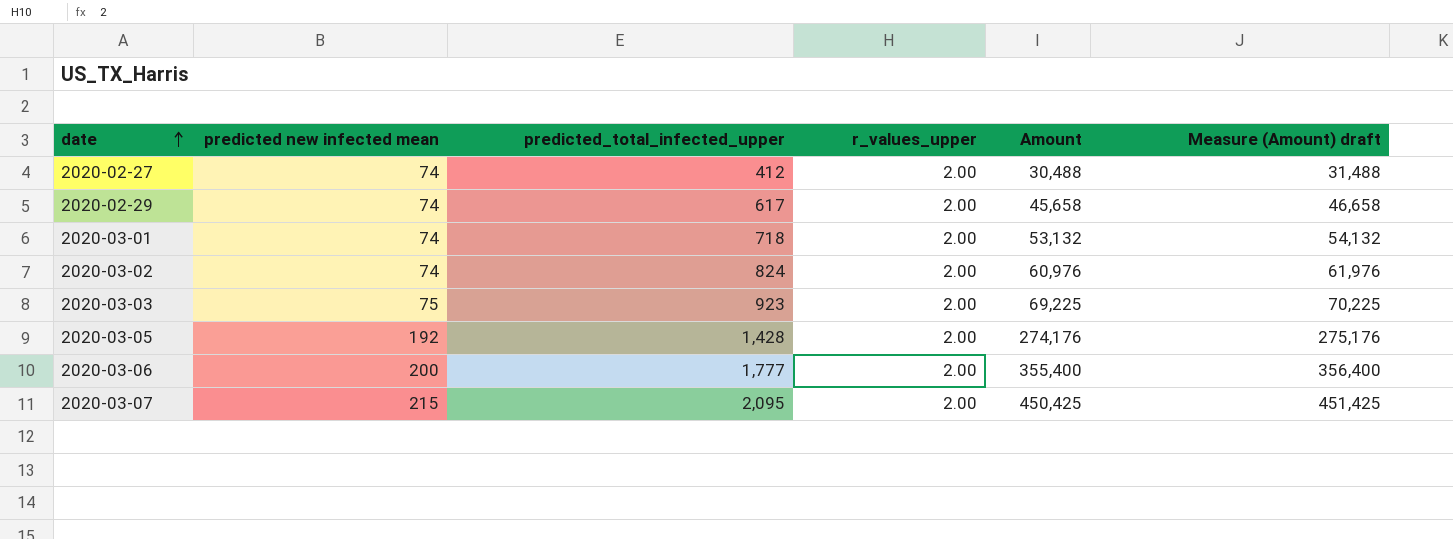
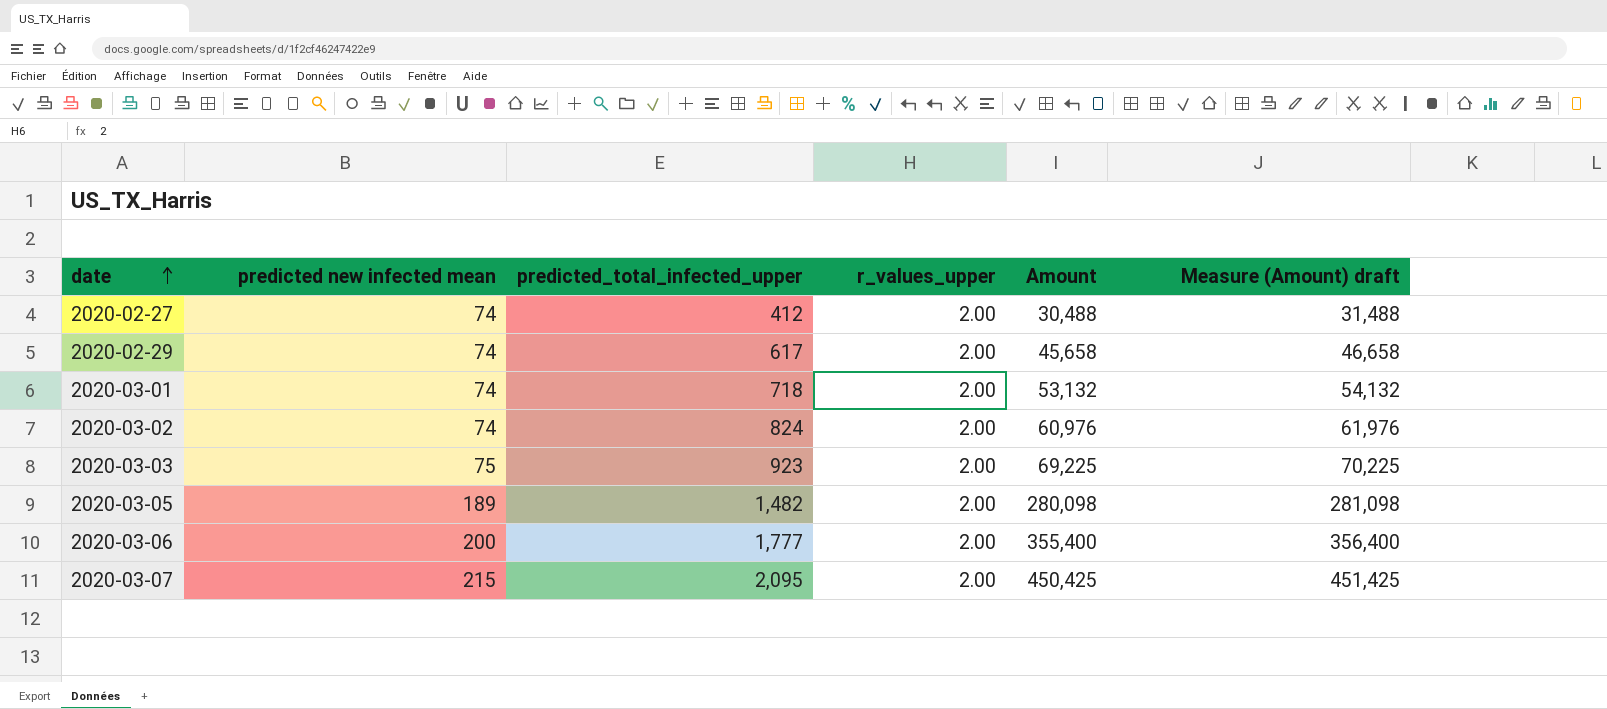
2020-03-05 | predicted new infected mean: 192 -> 189
2020-03-05 | predicted_total_infected_upper: 1,428 -> 1,482
2020-03-05 | Amount: 274,176 -> 280,098
2020-03-05 | Measure (Amount) draft: 275,176 -> 281,098

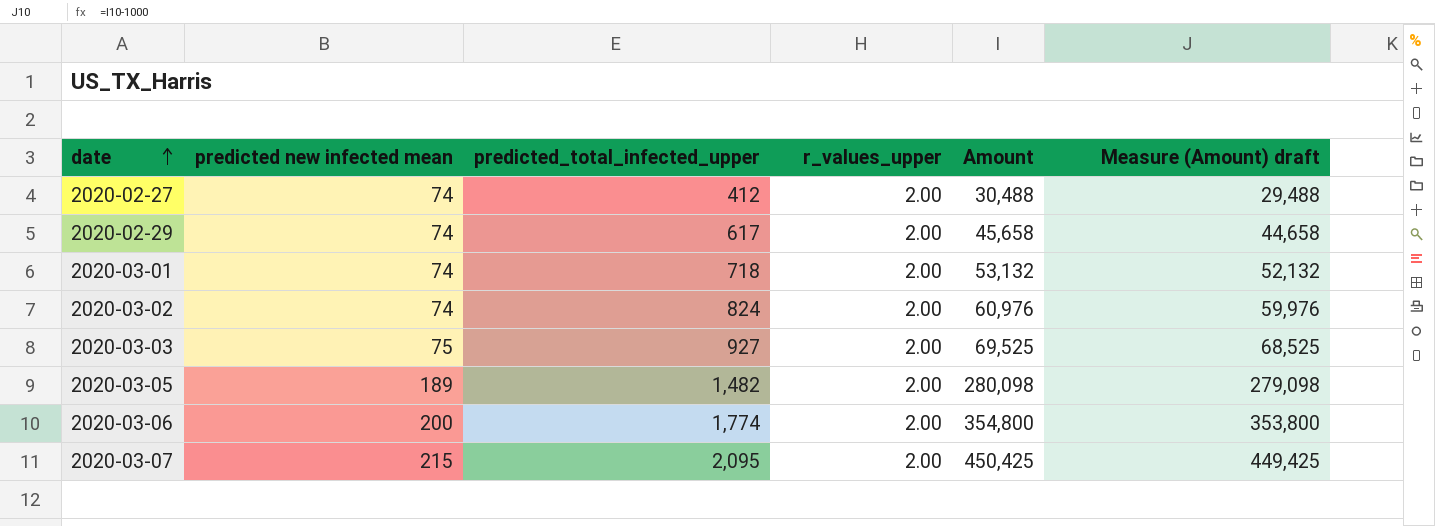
column Measure (Amount) draft | formula: [Amount] + 1000 -> [Amount] - 1000
2020-03-03 | predicted_total_infected_upper: 923 -> 927
2020-03-03 | Amount: 69,225 -> 69,525
2020-03-06 | predicted_total_infected_upper: 1,777 -> 1,774
2020-03-06 | Amount: 355,400 -> 354,800

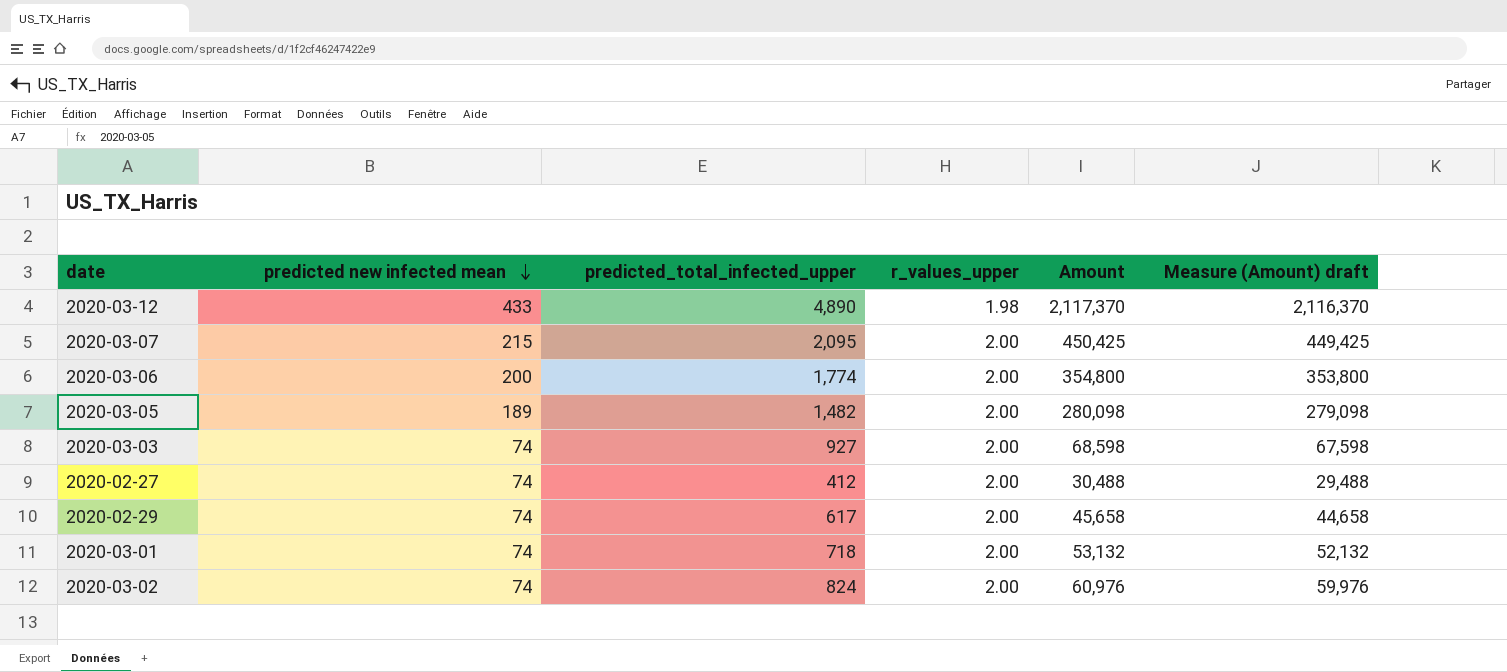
row order: date ascending -> predicted new infected mean descending
row 2020-03-12: none -> 433 | 4,890 | 1.98 | 2,117,370 | 2,116,370
2020-03-03 | predicted new infected mean: 75 -> 74
2020-03-03 | Amount: 69,525 -> 68,598
2020-03-03 | Measure (Amount) draft: 68,525 -> 67,598

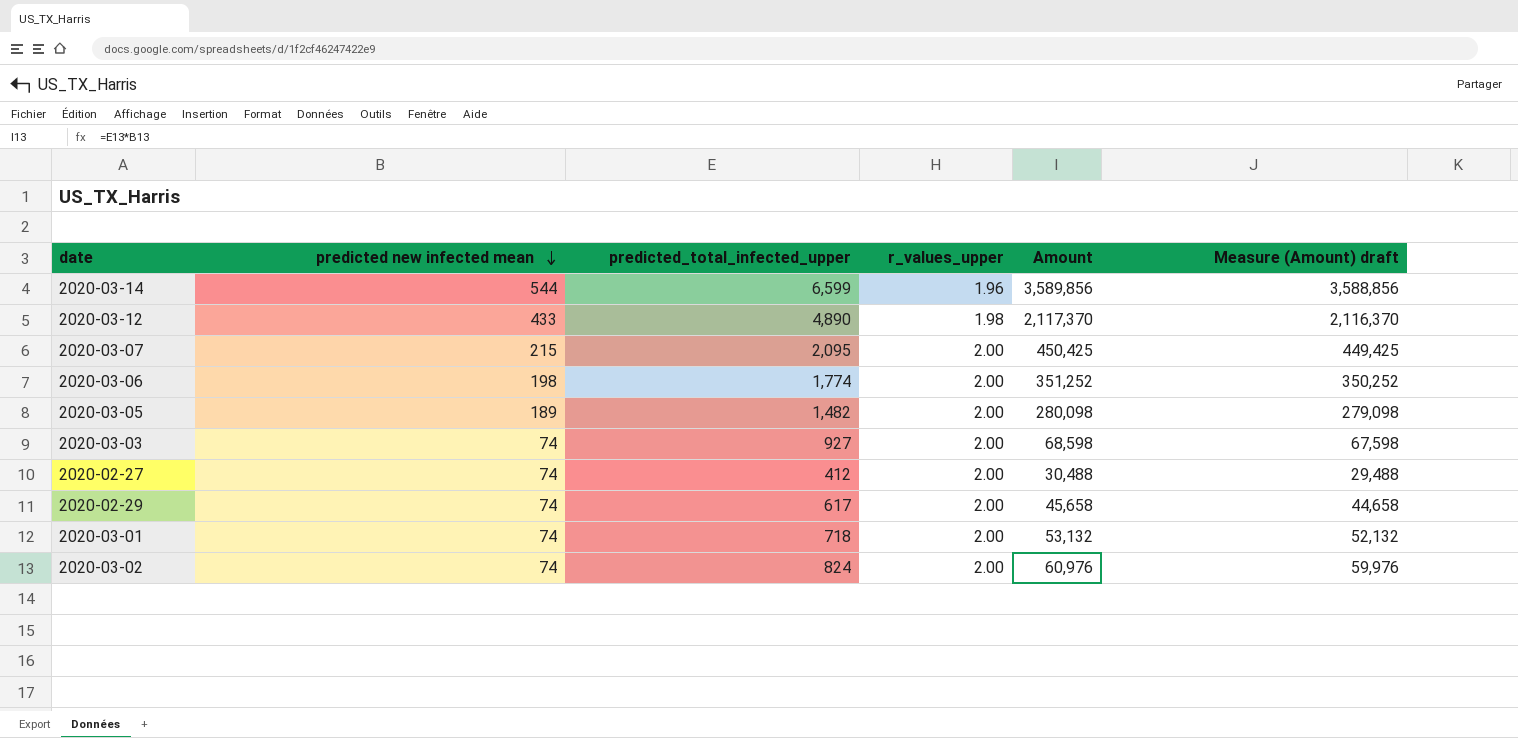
row 2020-03-14: none -> 544 | 6,599 | 1.96 | 3,589,856 | 3,588,856
2020-03-06 | predicted new infected mean: 200 -> 198
2020-03-06 | Amount: 354,800 -> 351,252
2020-03-06 | Measure (Amount) draft: 353,800 -> 350,252

